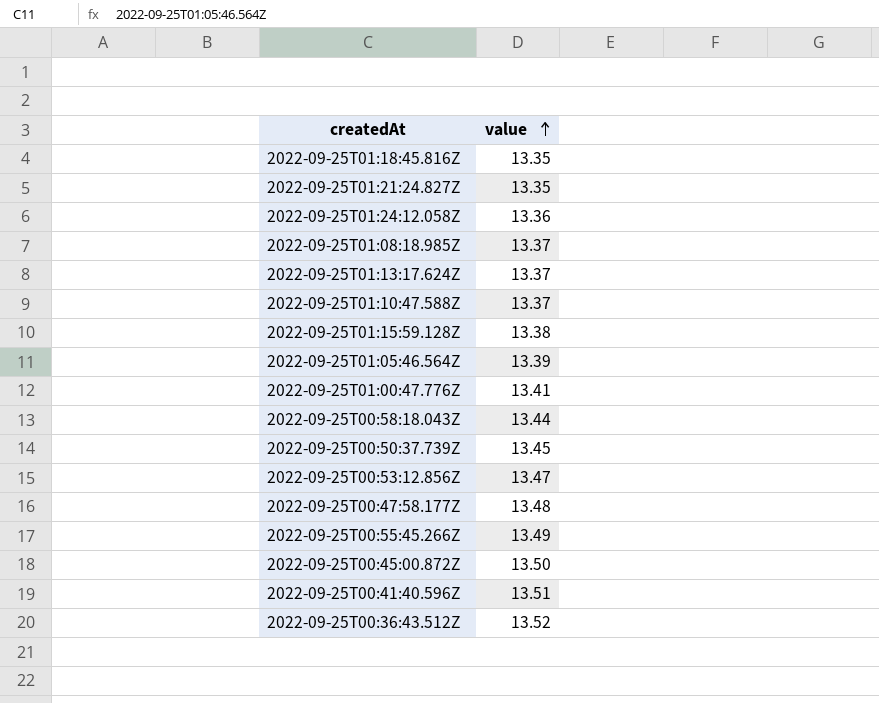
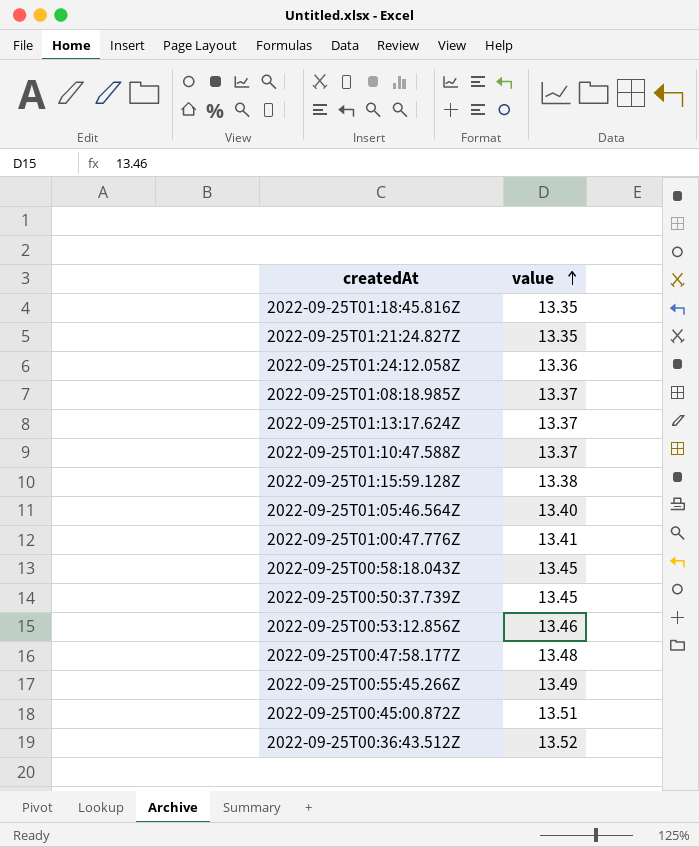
row 2022-09-25T00:41:40.596Z: 13.51 -> none
2022-09-25T01:05:46.564Z | value: 13.39 -> 13.40
2022-09-25T00:58:18.043Z | value: 13.44 -> 13.45
2022-09-25T00:53:12.856Z | value: 13.47 -> 13.46
2022-09-25T00:45:00.872Z | value: 13.50 -> 13.51

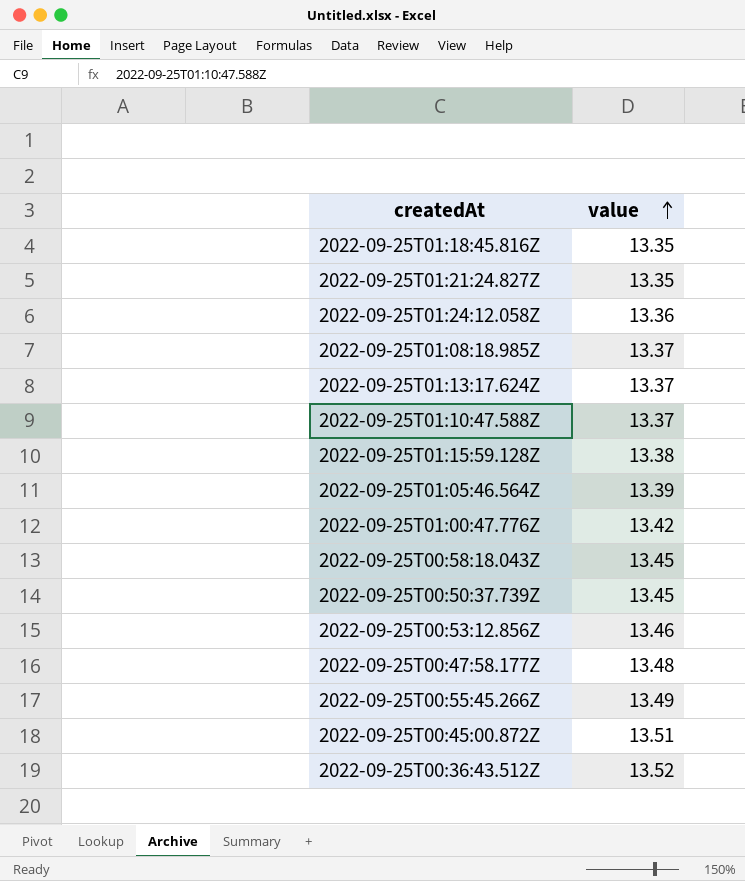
2022-09-25T01:05:46.564Z | value: 13.40 -> 13.39
2022-09-25T01:00:47.776Z | value: 13.41 -> 13.42

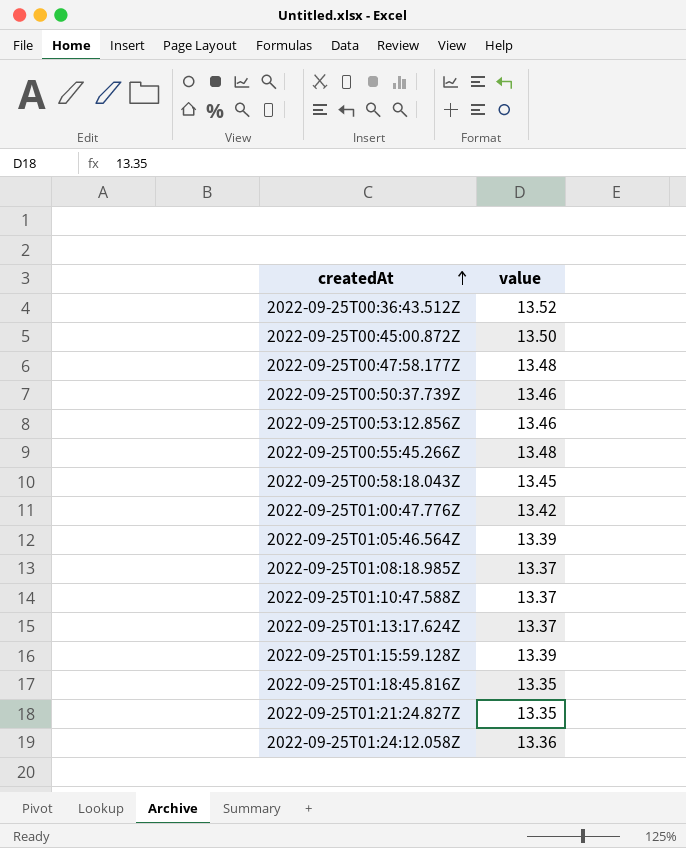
row order: value ascending -> createdAt ascending
2022-09-25T00:45:00.872Z | value: 13.51 -> 13.50
2022-09-25T00:50:37.739Z | value: 13.45 -> 13.46
2022-09-25T00:55:45.266Z | value: 13.49 -> 13.48
2022-09-25T01:15:59.128Z | value: 13.38 -> 13.39

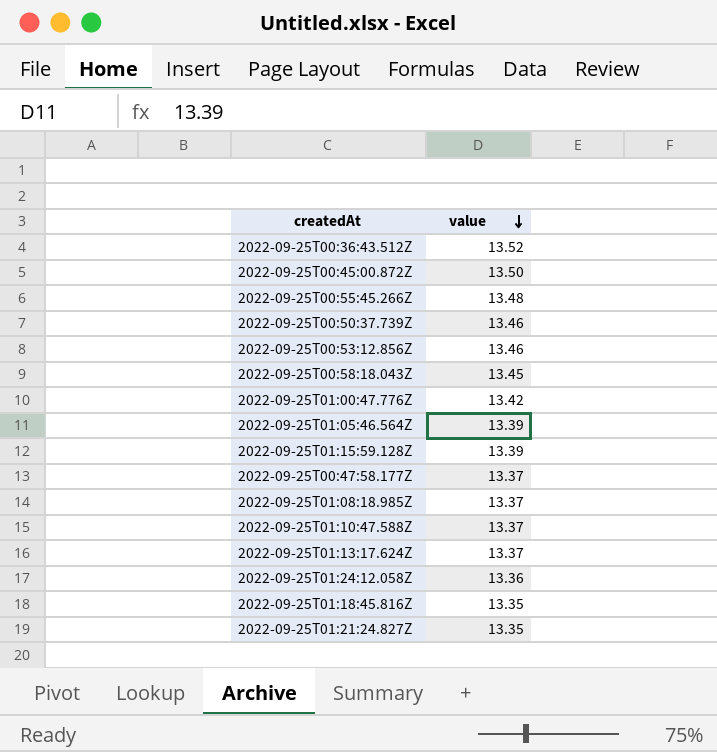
row order: createdAt ascending -> value descending
2022-09-25T00:47:58.177Z | value: 13.48 -> 13.37

